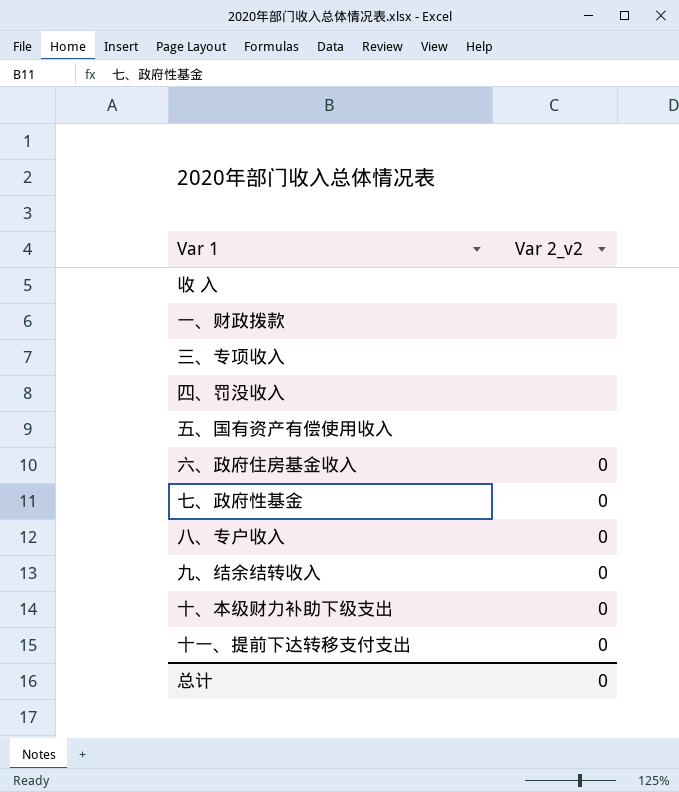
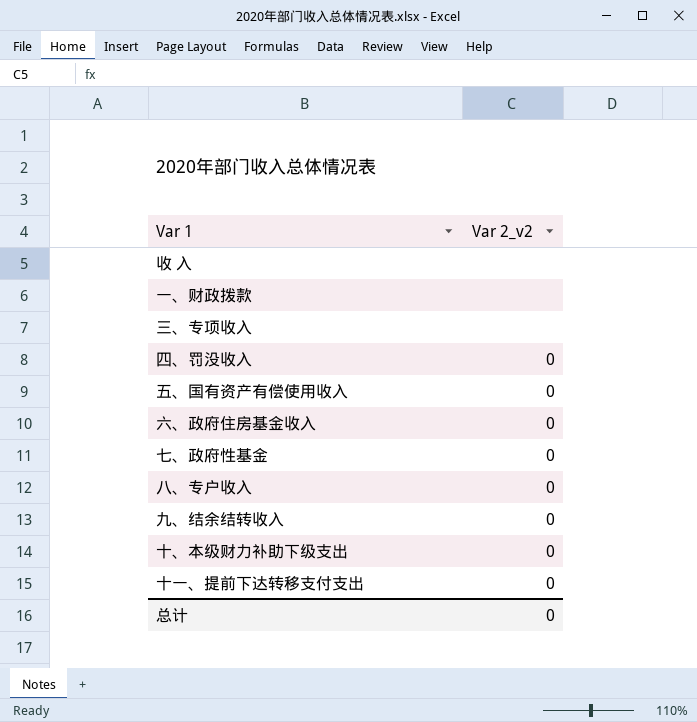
四、罚没收入 | Var 2_v2: none -> 0
五、国有资产有偿使用收入 | Var 2_v2: none -> 0

